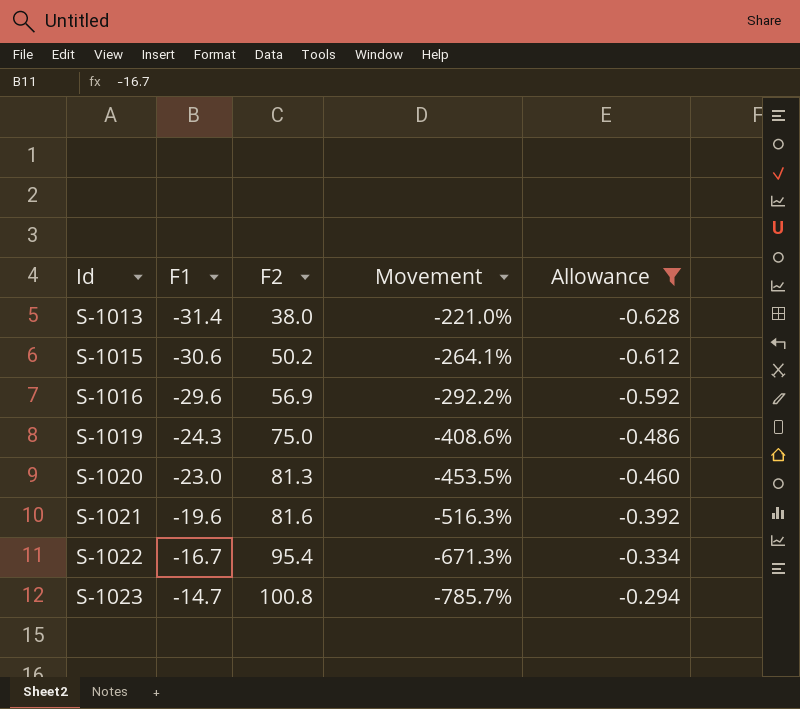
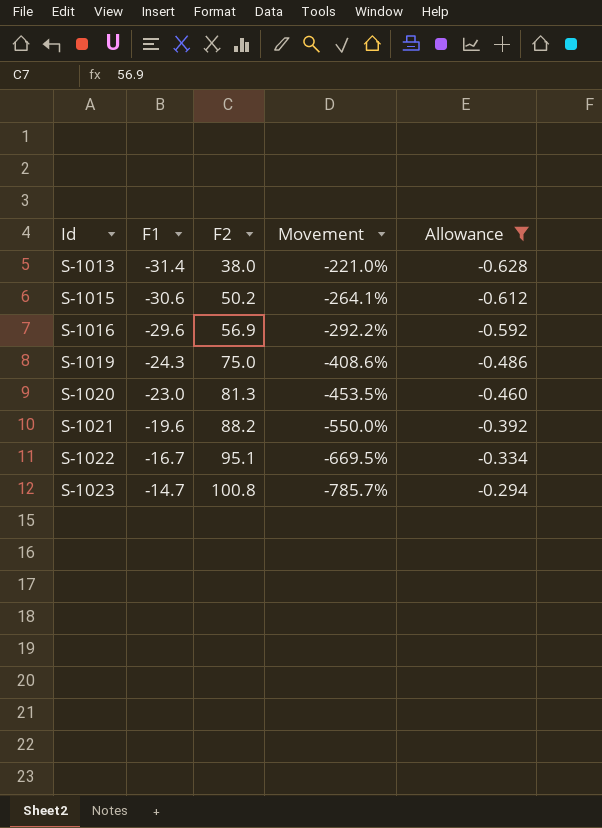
S-1021 | F2: 81.6 -> 88.2
S-1021 | Movement: -516.3% -> -550.0%
S-1022 | F2: 95.4 -> 95.1
S-1022 | Movement: -671.3% -> -669.5%

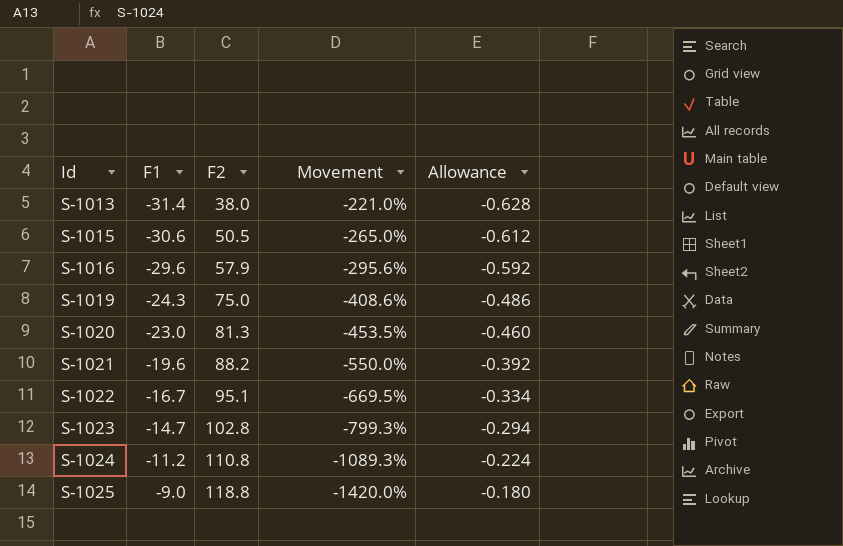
filter: Allowance <= -0.294 -> none
S-1015 | F2: 50.2 -> 50.5
S-1015 | Movement: -264.1% -> -265.0%
S-1016 | F2: 56.9 -> 57.9
S-1016 | Movement: -292.2% -> -295.6%
S-1023 | F2: 100.8 -> 102.8
S-1023 | Movement: -785.7% -> -799.3%

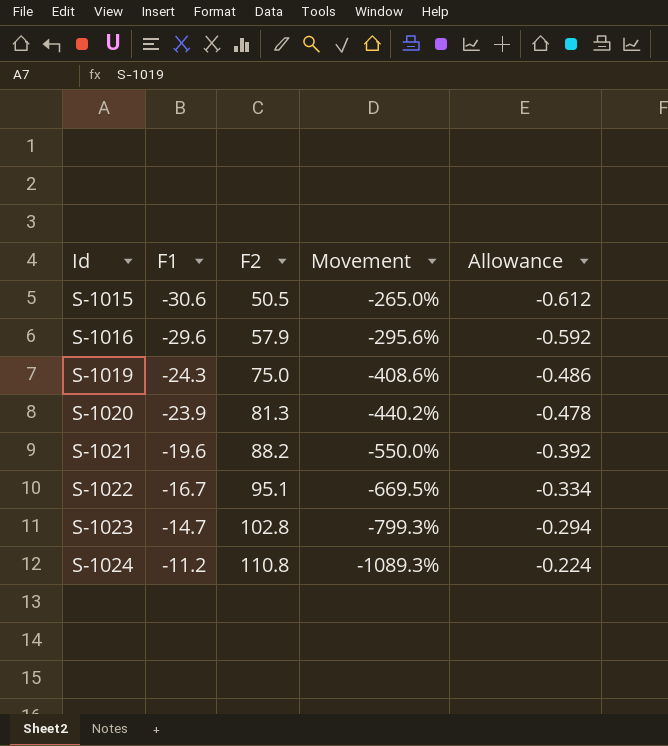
row S-1013: -31.4 | 38.0 | -221.0% | -0.628 -> none
row S-1025: -9.0 | 118.8 | -1420.0% | -0.180 -> none
S-1020 | F1: -23.0 -> -23.9
S-1020 | Movement: -453.5% -> -440.2%
S-1020 | Allowance: -0.460 -> -0.478

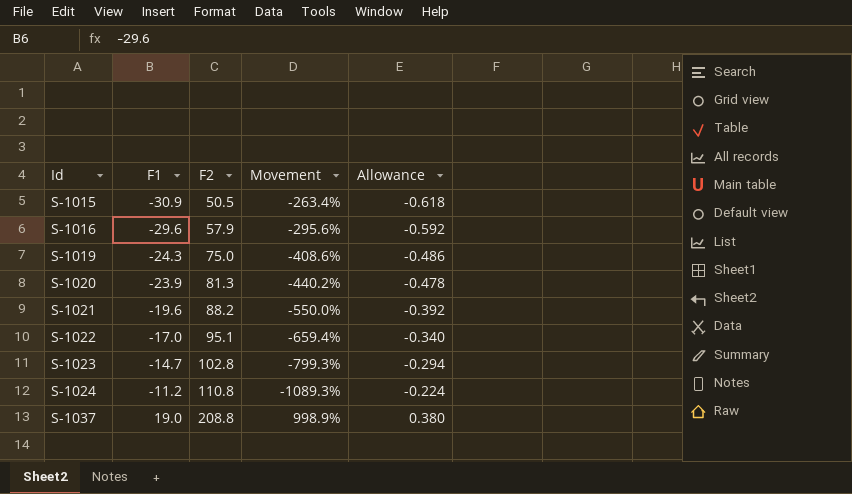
S-1015 | F1: -30.6 -> -30.9
S-1015 | Movement: -265.0% -> -263.4%
S-1015 | Allowance: -0.612 -> -0.618
S-1022 | F1: -16.7 -> -17.0
S-1022 | Movement: -669.5% -> -659.4%
S-1022 | Allowance: -0.334 -> -0.340
row S-1037: none -> 19.0 | 208.8 | 998.9% | 0.380

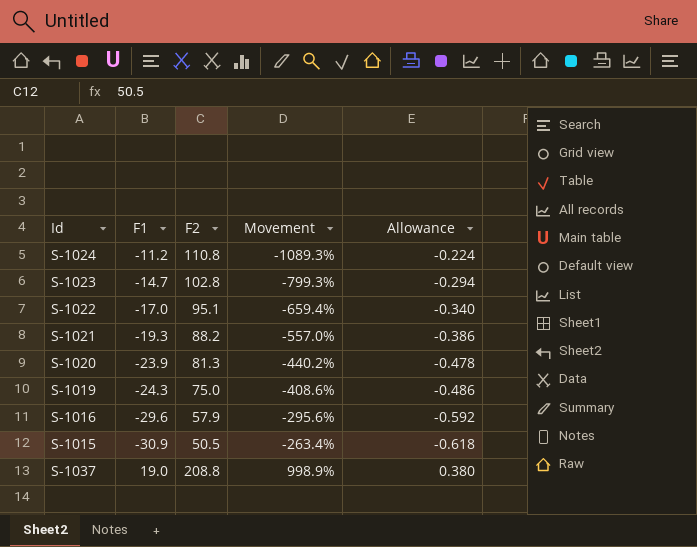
row order: Id ascending -> Movement ascending
S-1021 | F1: -19.6 -> -19.3
S-1021 | Movement: -550.0% -> -557.0%
S-1021 | Allowance: -0.392 -> -0.386

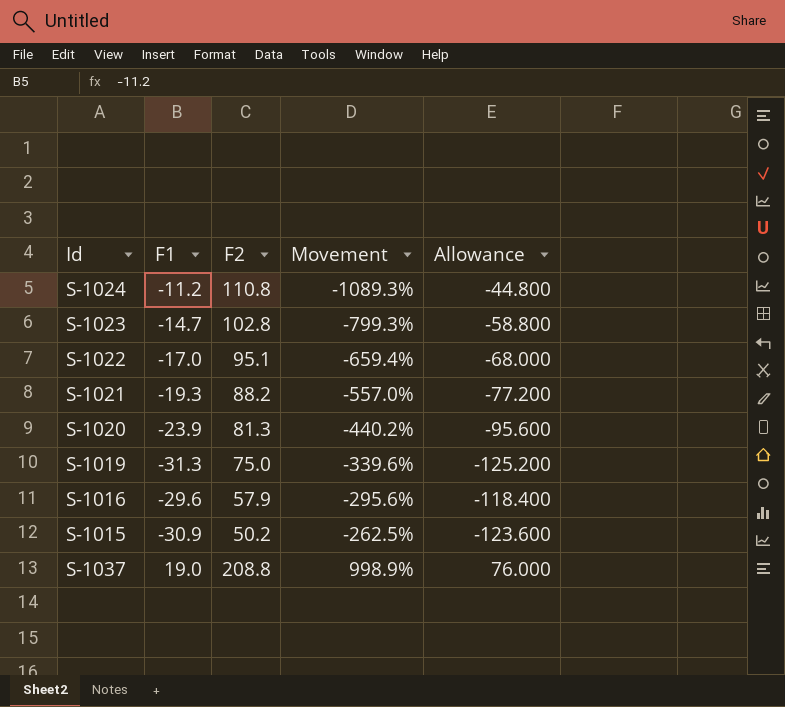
column Allowance | formula: [F1] * 0.02 -> [F1] * 4
S-1019 | F1: -24.3 -> -31.3
S-1019 | Movement: -408.6% -> -339.6%
S-1015 | F2: 50.5 -> 50.2
S-1015 | Movement: -263.4% -> -262.5%

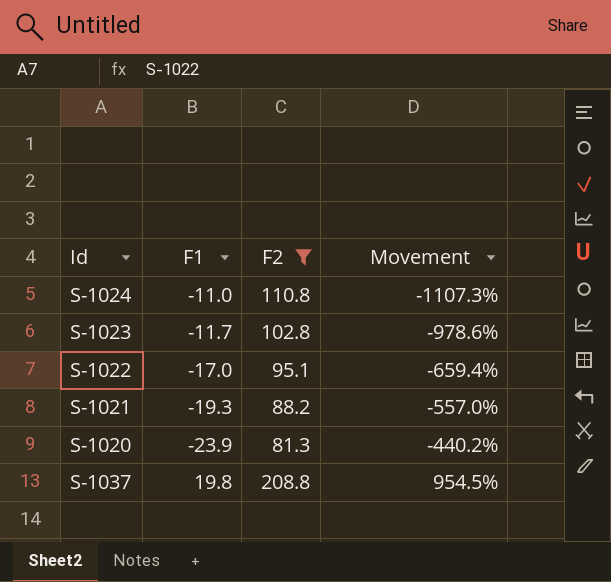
filter: none -> F2 >= 81.3
column Allowance | formula: [F1] * 4 -> none
S-1024 | F1: -11.2 -> -11.0
S-1024 | Movement: -1089.3% -> -1107.3%
S-1023 | F1: -14.7 -> -11.7
S-1023 | Movement: -799.3% -> -978.6%
S-1037 | F1: 19.0 -> 19.8
S-1037 | Movement: 998.9% -> 954.5%

